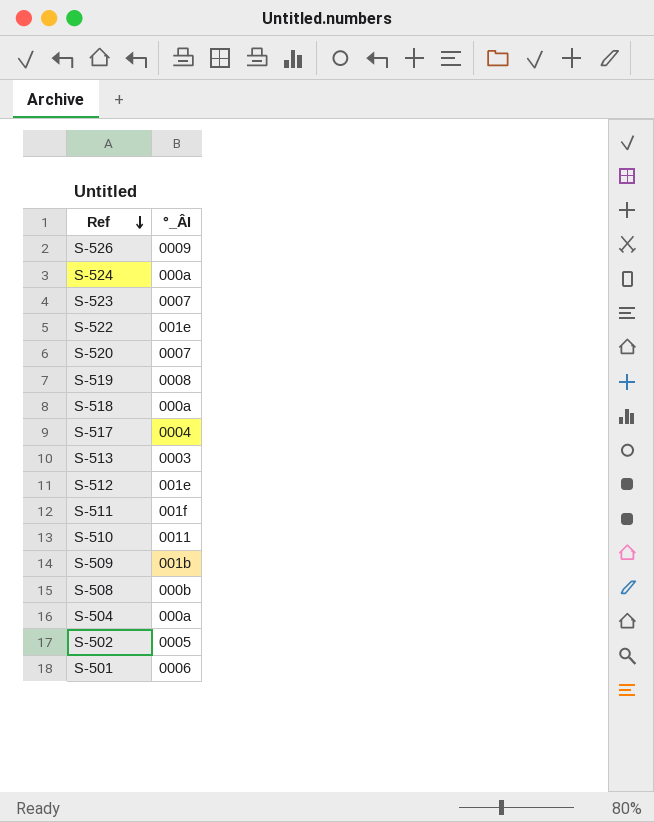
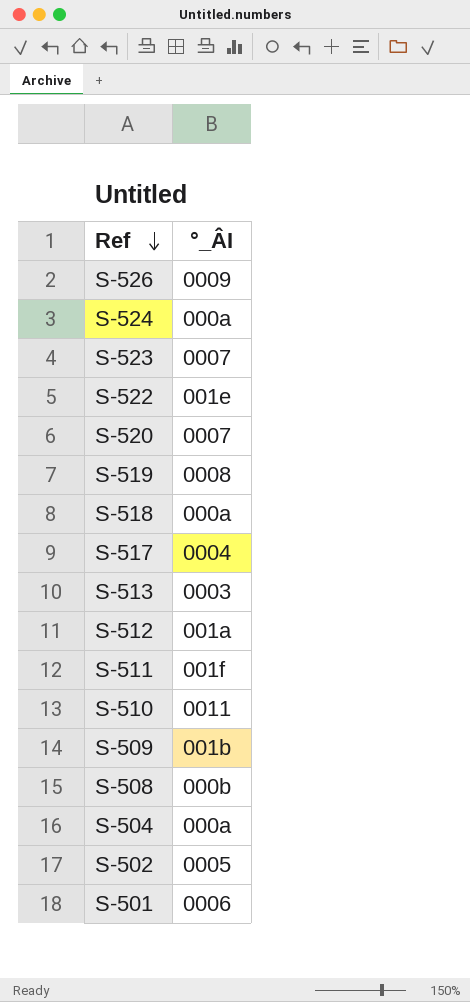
S-512 | °_ÂI: 001e -> 001a

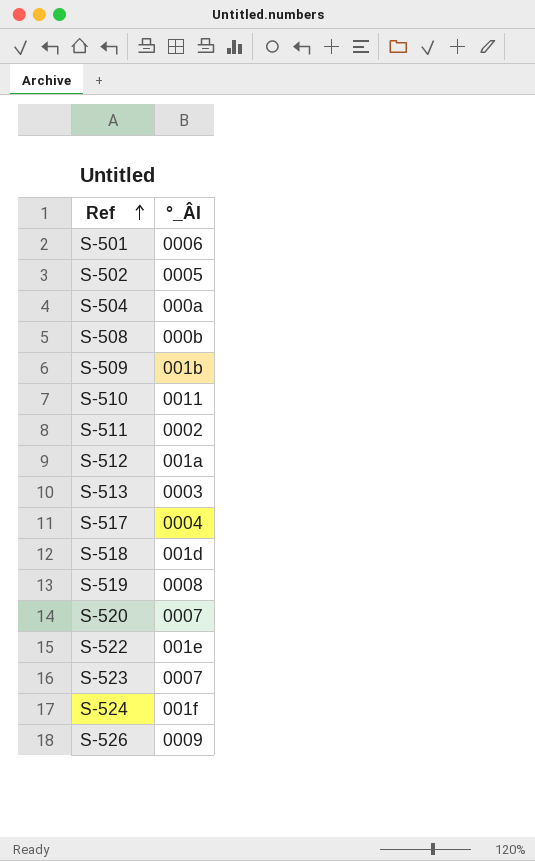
row order: Ref descending -> Ref ascending
S-511 | °_ÂI: 001f -> 0002
S-518 | °_ÂI: 000a -> 001d
S-524 | °_ÂI: 000a -> 001f

